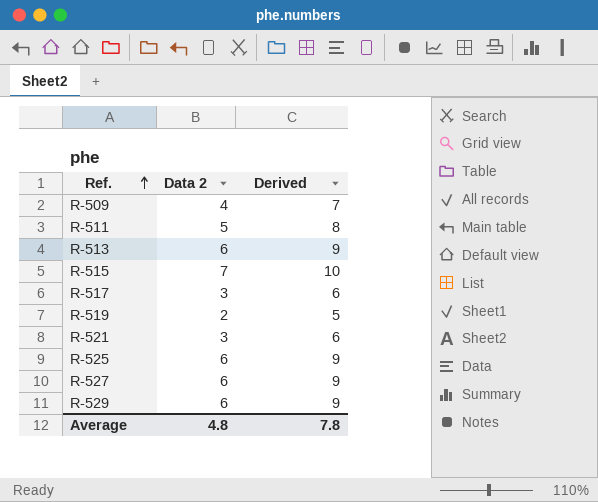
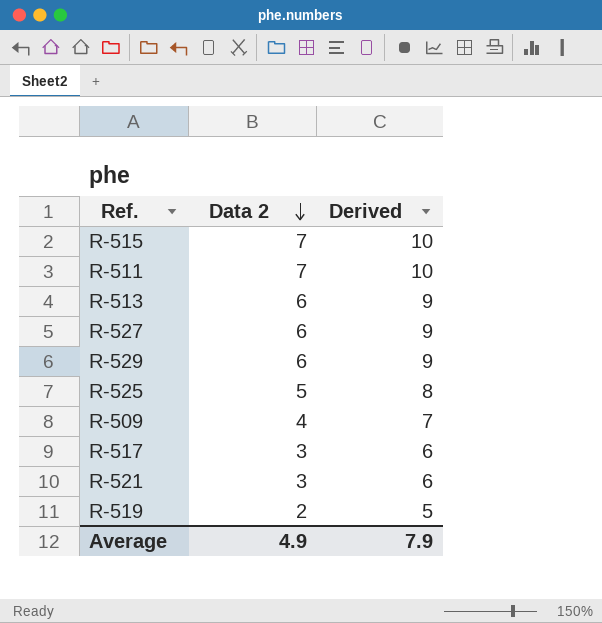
row order: Ref. ascending -> Data 2 descending
R-511 | Data 2: 5 -> 7
R-511 | Derived: 8 -> 10
R-525 | Data 2: 6 -> 5
R-525 | Derived: 9 -> 8
Average | Data 2: 4.8 -> 4.9
Average | Derived: 7.8 -> 7.9

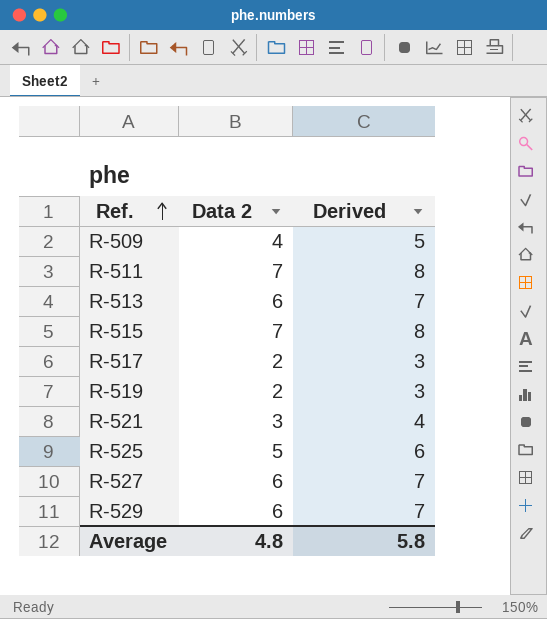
row order: Data 2 descending -> Ref. ascending
column Derived | formula: [Data 2] + 3 -> [Data 2] + 1
R-517 | Data 2: 3 -> 2
Average | Data 2: 4.9 -> 4.8
Average | Derived: 7.9 -> 5.8

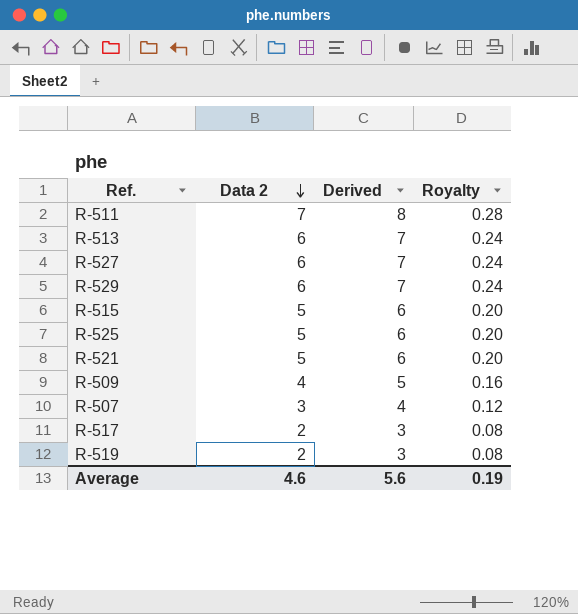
row order: Ref. ascending -> Data 2 descending
column Royalty | formula: none -> [Data 2] * 0.04
R-515 | Data 2: 7 -> 5
R-515 | Derived: 8 -> 6
R-521 | Data 2: 3 -> 5
R-521 | Derived: 4 -> 6
row R-507: none -> 3 | 4 | 0.12
Average | Data 2: 4.8 -> 4.6
Average | Derived: 5.8 -> 5.6

